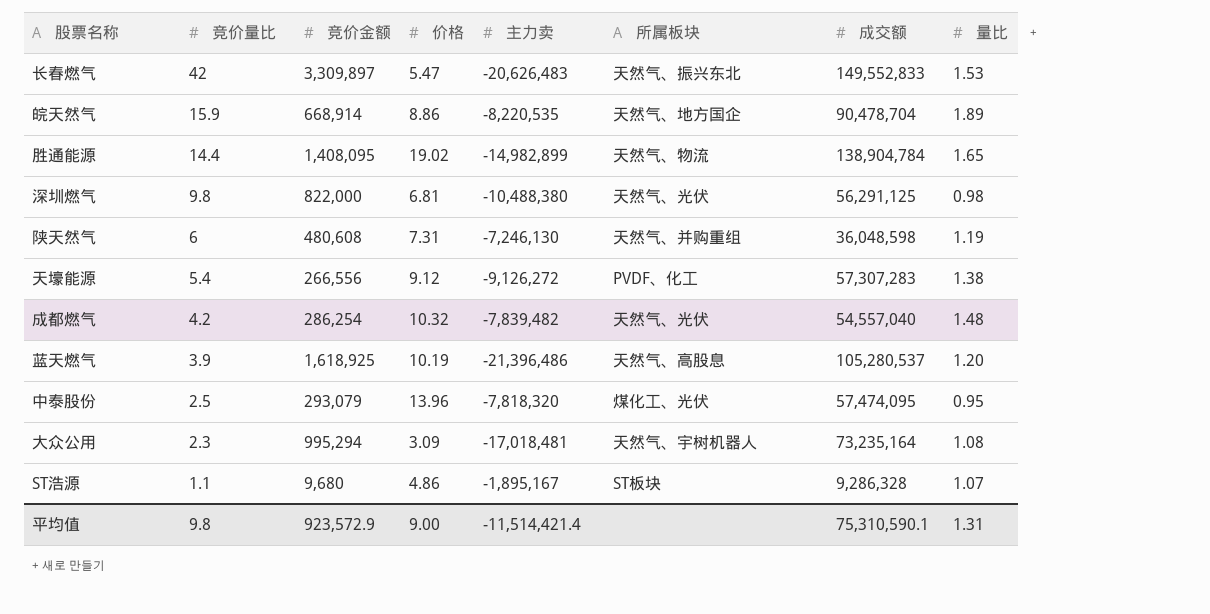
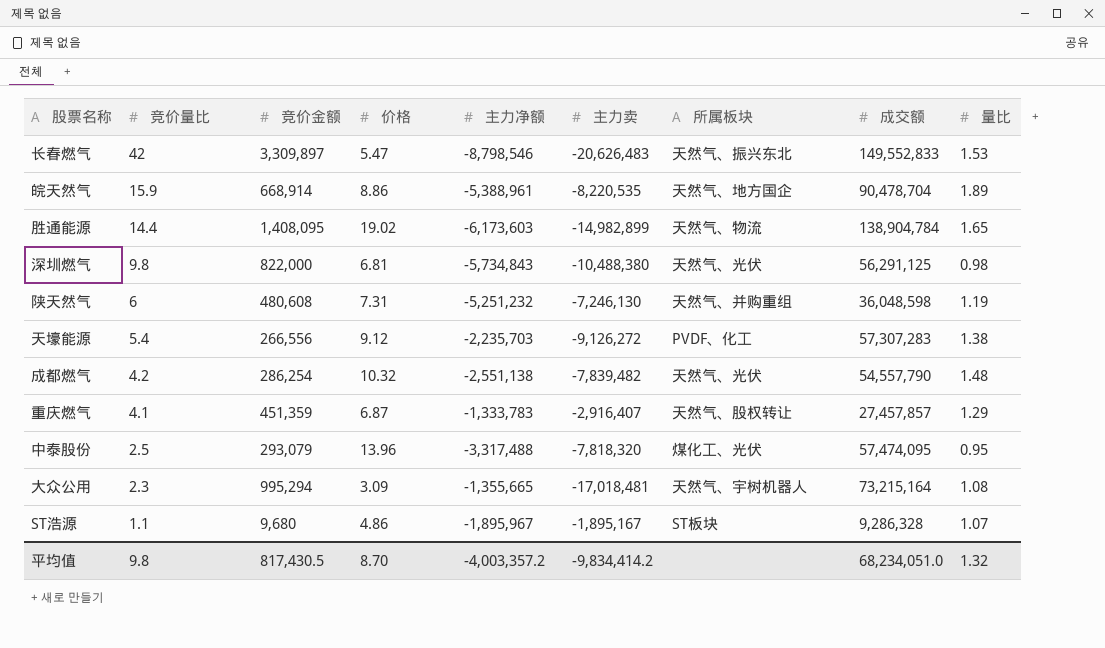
column 主力净额 | position: none -> 5
row 蓝天燃气: 3.9 | 1,618,925 | 10.19 | -21,396,486 | 天然气、高股息 | 105,280,537 | 1.20 -> none
成都燃气 | 成交额: 54,557,040 -> 54,557,790
row 重庆燃气: none -> 4.1 | 451,359 | 6.87 | -1,333,783 | -2,916,407 | 天然气、股权转让 | 27,457,857 | 1.29
大众公用 | 成交额: 73,235,164 -> 73,215,164
平均值 | 竞价金额: 923,572.9 -> 817,430.5
平均值 | 价格: 9.00 -> 8.70
平均值 | 主力卖: -11,514,421.4 -> -9,834,414.2
平均值 | 成交额: 75,310,590.1 -> 68,234,051.0
平均值 | 量比: 1.31 -> 1.32

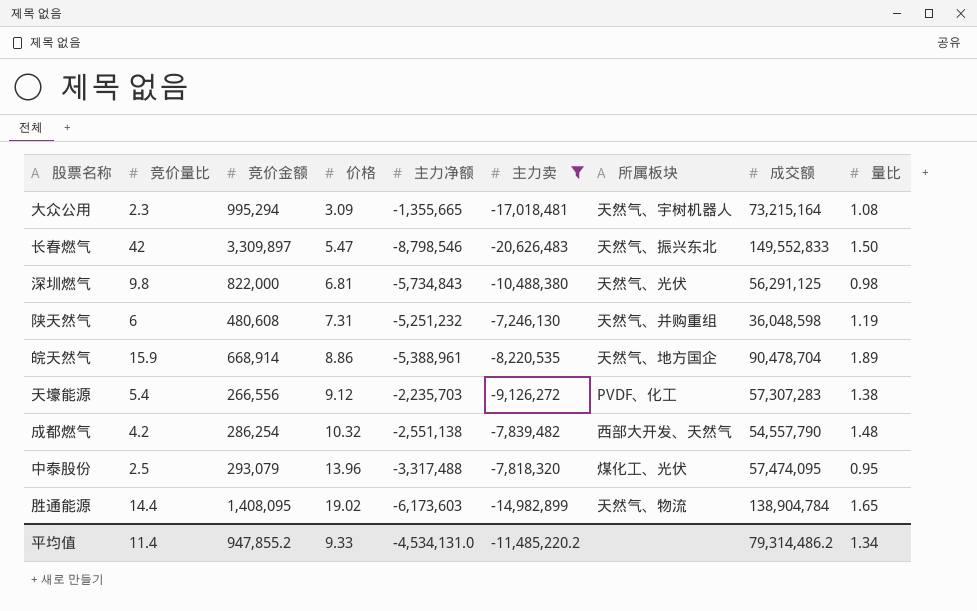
filter: none -> 主力卖 <= -7,246,130
row order: 竞价量比 descending -> 价格 ascending
长春燃气 | 量比: 1.53 -> 1.50
成都燃气 | 所属板块: 天然气、光伏 -> 西部大开发、天然气
平均值 | 竞价量比: 9.8 -> 11.4
平均值 | 竞价金额: 817,430.5 -> 947,855.2
平均值 | 价格: 8.70 -> 9.33
平均值 | 主力净额: -4,003,357.2 -> -4,534,131.0
平均值 | 主力卖: -9,834,414.2 -> -11,485,220.2
平均值 | 成交额: 68,234,051.0 -> 79,314,486.2
平均值 | 量比: 1.32 -> 1.34

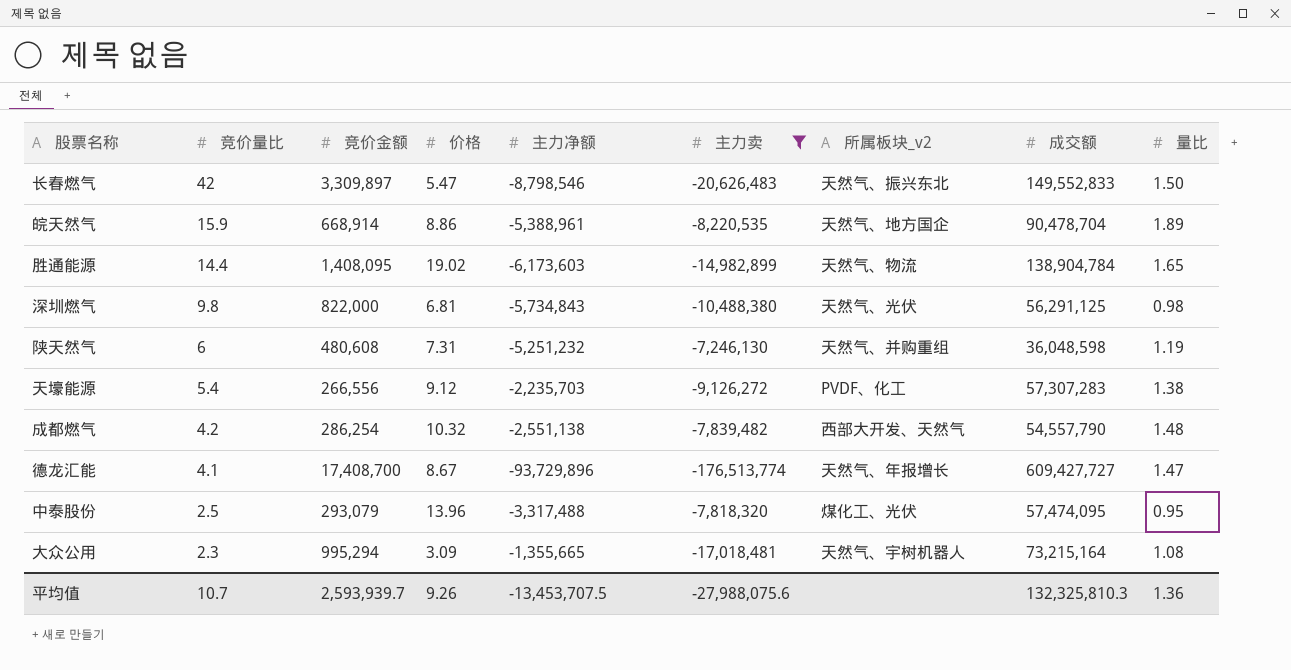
row order: 价格 ascending -> 竞价量比 descending
column name: 所属板块 -> 所属板块_v2
row 德龙汇能: none -> 4.1 | 17,408,700 | 8.67 | -93,729,896 | -176,513,774 | 天然气、年报增长 | 609,427,727 | 1.47
平均值 | 竞价量比: 11.4 -> 10.7
平均值 | 竞价金额: 947,855.2 -> 2,593,939.7
平均值 | 价格: 9.33 -> 9.26
平均值 | 主力净额: -4,534,131.0 -> -13,453,707.5
平均值 | 主力卖: -11,485,220.2 -> -27,988,075.6
平均值 | 成交额: 79,314,486.2 -> 132,325,810.3
平均值 | 量比: 1.34 -> 1.36

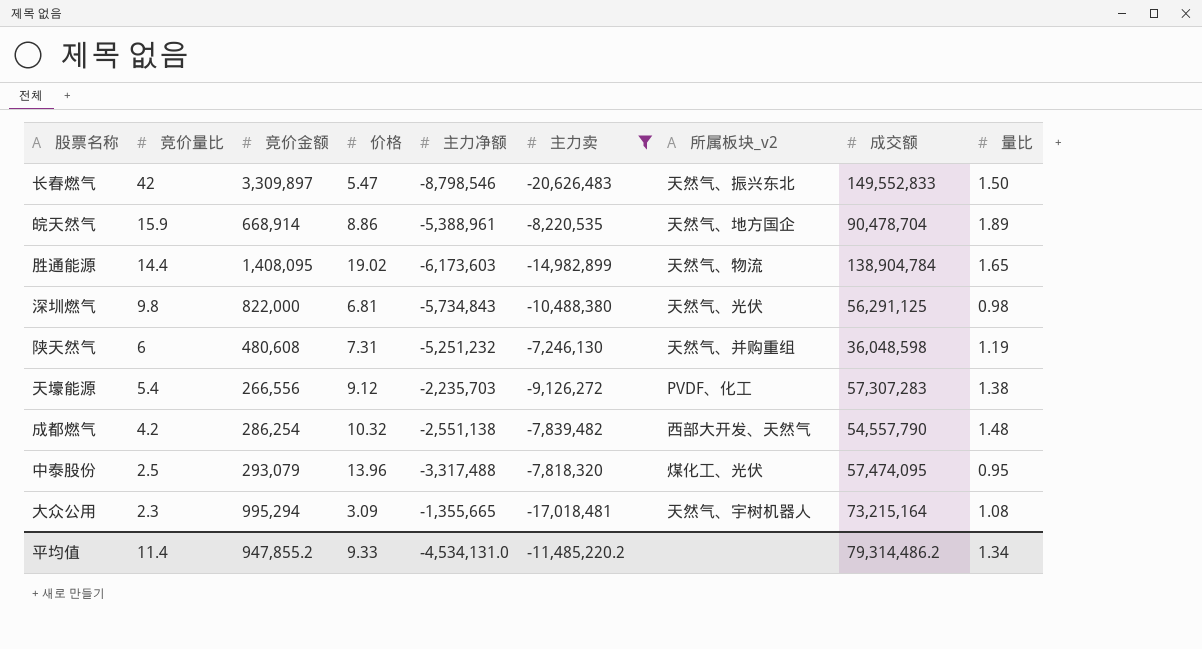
row 德龙汇能: 4.1 | 17,408,700 | 8.67 | -93,729,896 | -176,513,774 | 天然气、年报增长 | 609,427,727 | 1.47 -> none
平均值 | 竞价量比: 10.7 -> 11.4
平均值 | 竞价金额: 2,593,939.7 -> 947,855.2
平均值 | 价格: 9.26 -> 9.33
平均值 | 主力净额: -13,453,707.5 -> -4,534,131.0
平均值 | 主力卖: -27,988,075.6 -> -11,485,220.2
平均值 | 成交额: 132,325,810.3 -> 79,314,486.2
平均值 | 量比: 1.36 -> 1.34

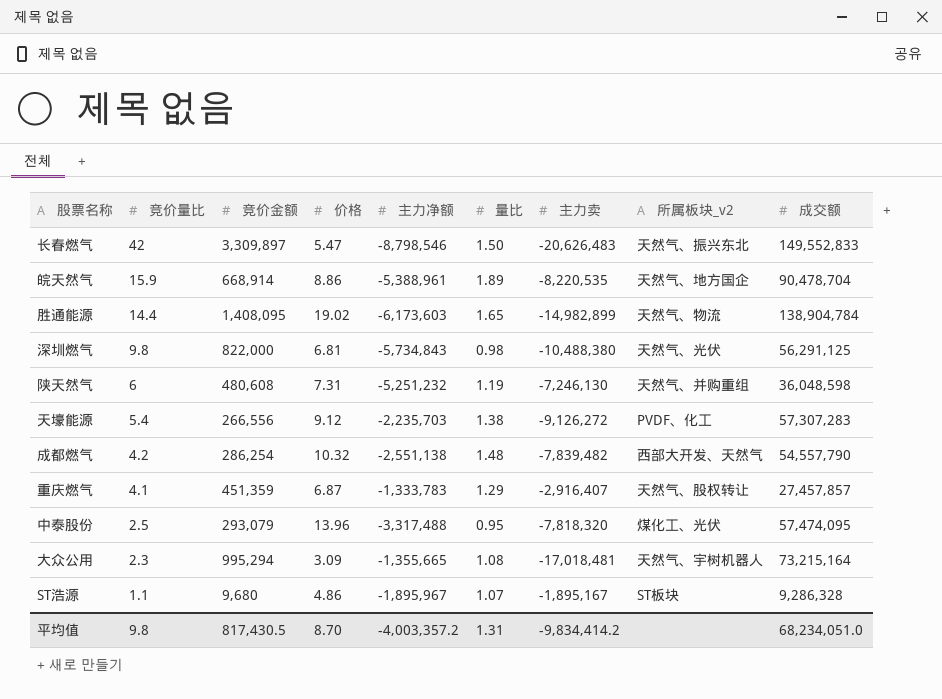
filter: 主力卖 <= -7,246,130 -> none
column 量比 | position: 9 -> 6
平均值 | 竞价量比: 11.4 -> 9.8
平均值 | 竞价金额: 947,855.2 -> 817,430.5
平均值 | 价格: 9.33 -> 8.70
平均值 | 主力净额: -4,534,131.0 -> -4,003,357.2
平均值 | 量比: 1.34 -> 1.31
平均值 | 主力卖: -11,485,220.2 -> -9,834,414.2
平均值 | 成交额: 79,314,486.2 -> 68,234,051.0

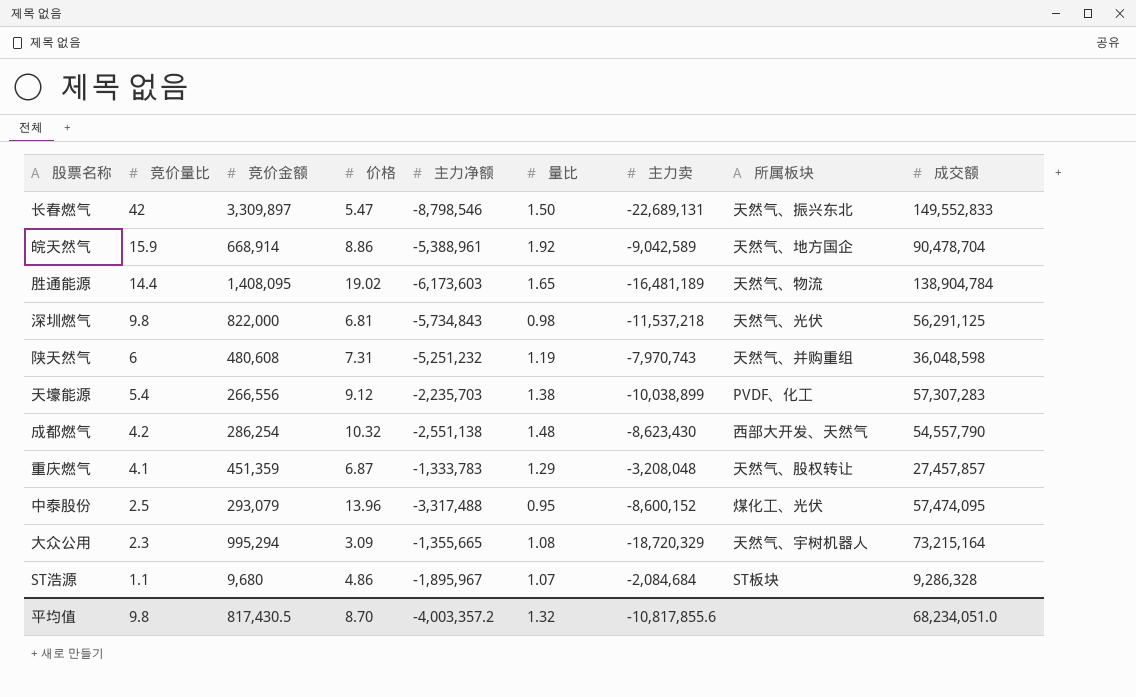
column name: 所属板块_v2 -> 所属板块
长春燃气 | 主力卖: -20,626,483 -> -22,689,131
皖天然气 | 量比: 1.89 -> 1.92
皖天然气 | 主力卖: -8,220,535 -> -9,042,589
胜通能源 | 主力卖: -14,982,899 -> -16,481,189
深圳燃气 | 主力卖: -10,488,380 -> -11,537,218
陕天然气 | 主力卖: -7,246,130 -> -7,970,743
天壕能源 | 主力卖: -9,126,272 -> -10,038,899
成都燃气 | 主力卖: -7,839,482 -> -8,623,430
重庆燃气 | 主力卖: -2,916,407 -> -3,208,048
中泰股份 | 主力卖: -7,818,320 -> -8,600,152
大众公用 | 主力卖: -17,018,481 -> -18,720,329
ST浩源 | 主力卖: -1,895,167 -> -2,084,684
平均值 | 量比: 1.31 -> 1.32
平均值 | 主力卖: -9,834,414.2 -> -10,817,855.6

